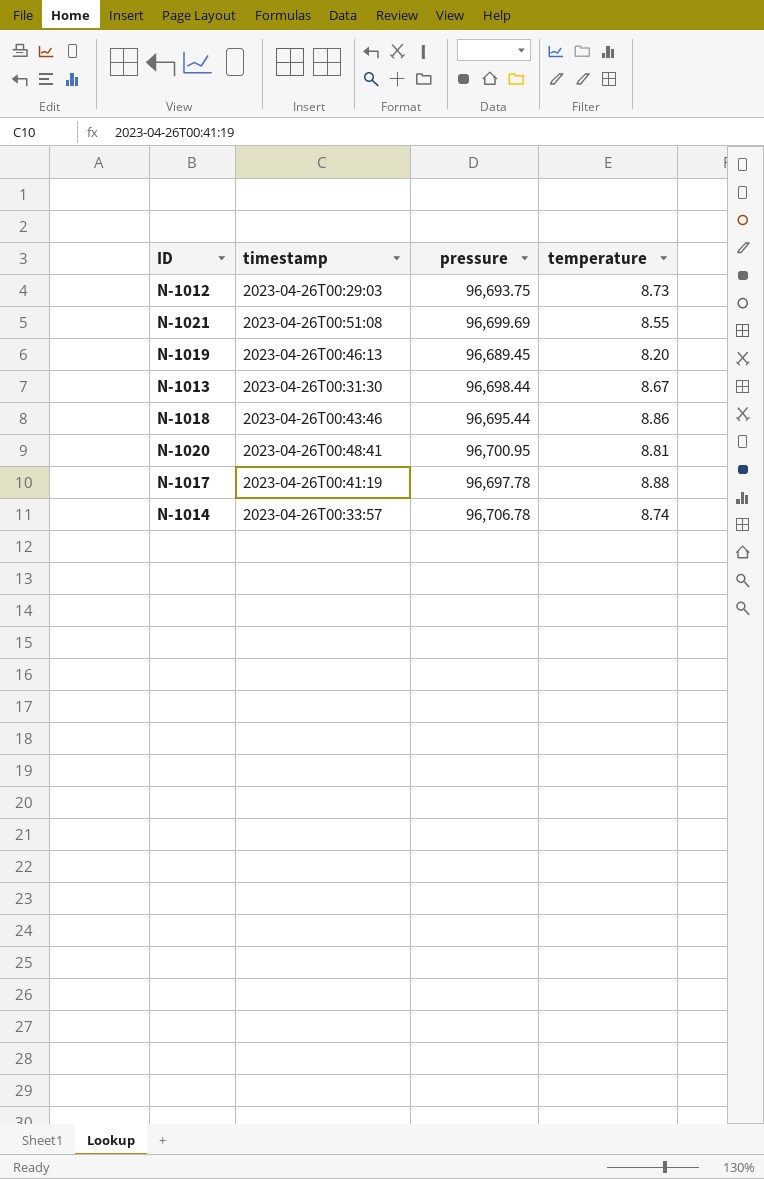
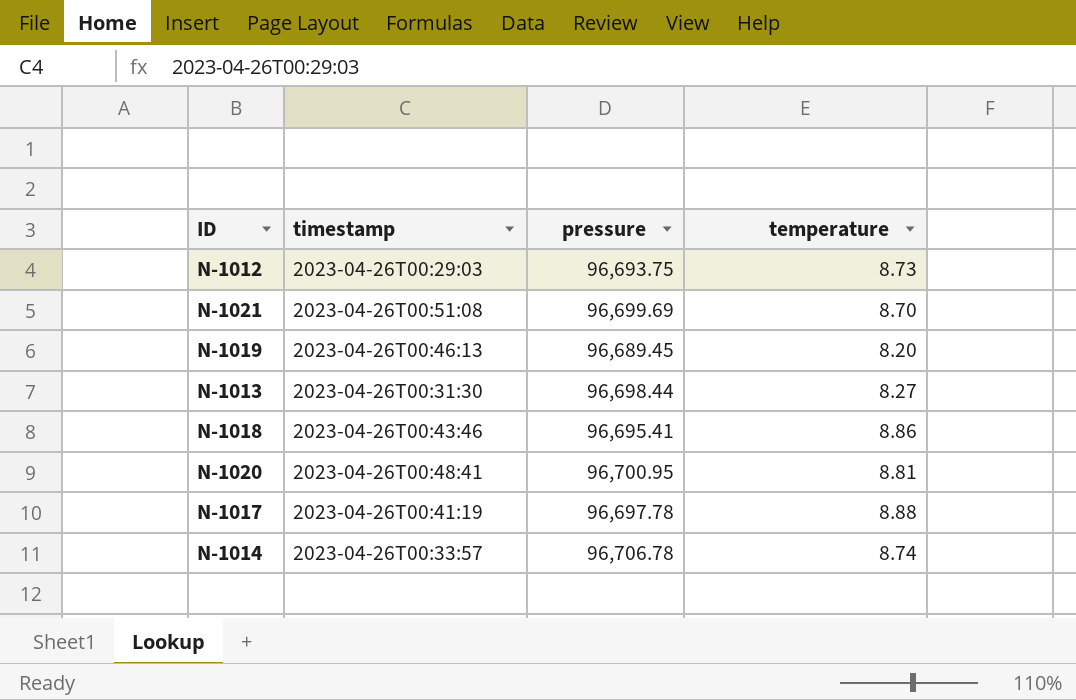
N-1021 | temperature: 8.55 -> 8.70
N-1013 | temperature: 8.67 -> 8.27
N-1018 | pressure: 96,695.44 -> 96,695.41

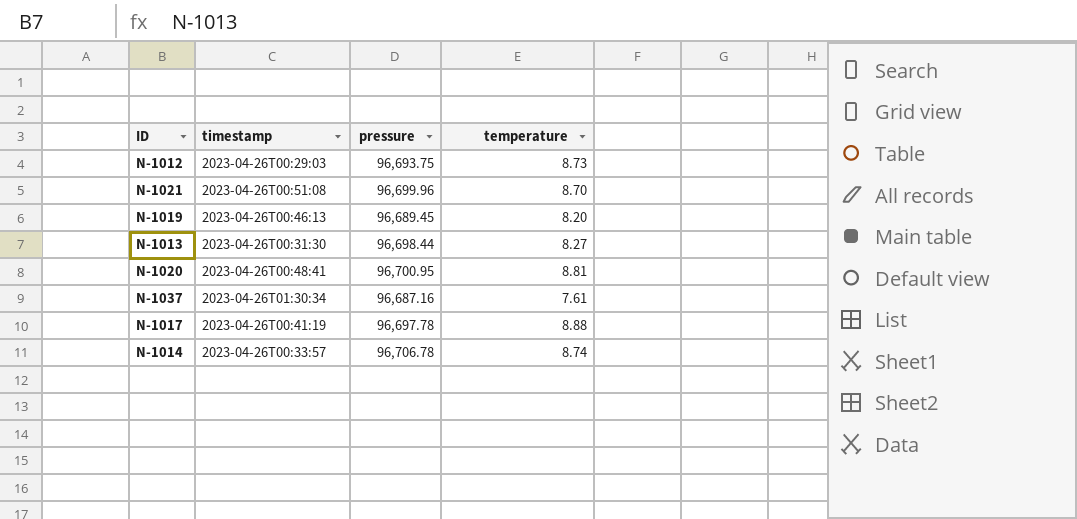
row N-1018: 2023-04-26T00:43:46 | 96,695.41 | 8.86 -> none
N-1021 | pressure: 96,699.69 -> 96,699.96
row N-1037: none -> 2023-04-26T01:30:34 | 96,687.16 | 7.61

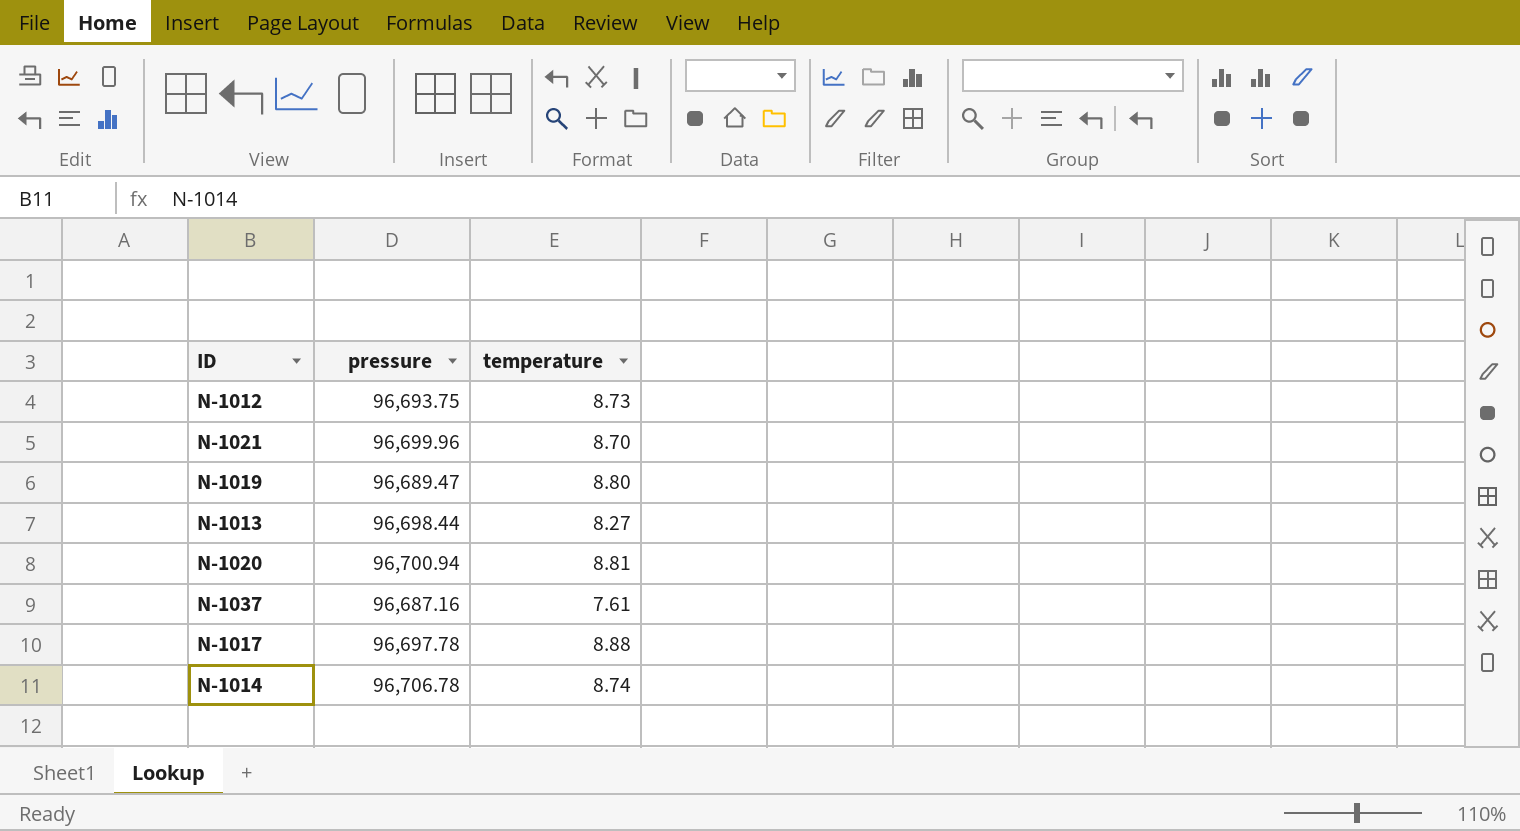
column timestamp | position: 2 -> none
N-1019 | pressure: 96,689.45 -> 96,689.47
N-1019 | temperature: 8.20 -> 8.80
N-1020 | pressure: 96,700.95 -> 96,700.94

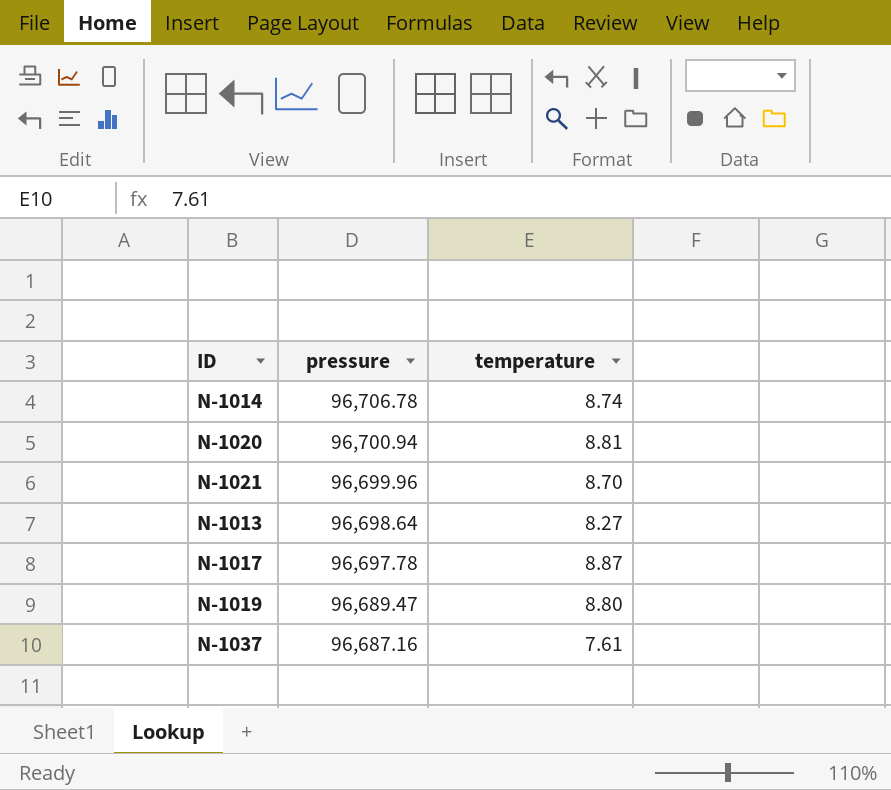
row order: none -> pressure descending
row N-1012: 96,693.75 | 8.73 -> none
N-1013 | pressure: 96,698.44 -> 96,698.64
N-1017 | temperature: 8.88 -> 8.87

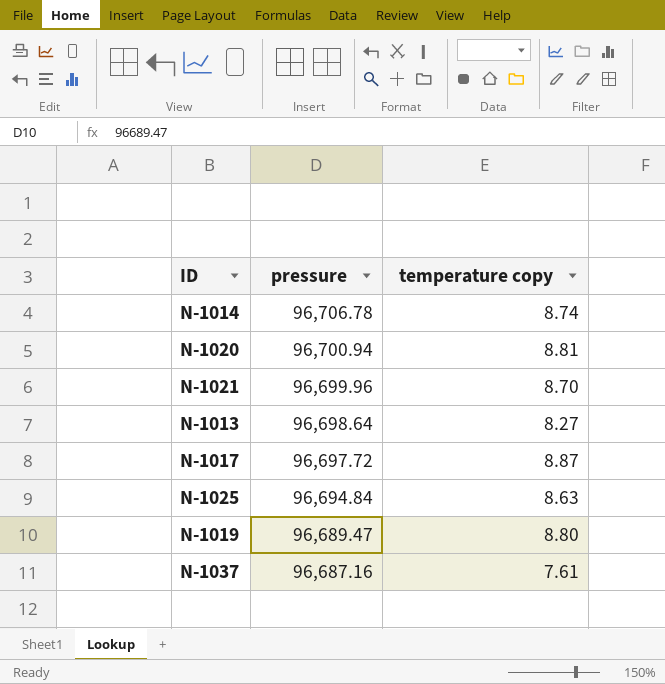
column name: temperature -> temperature copy
N-1017 | pressure: 96,697.78 -> 96,697.72
row N-1025: none -> 96,694.84 | 8.63

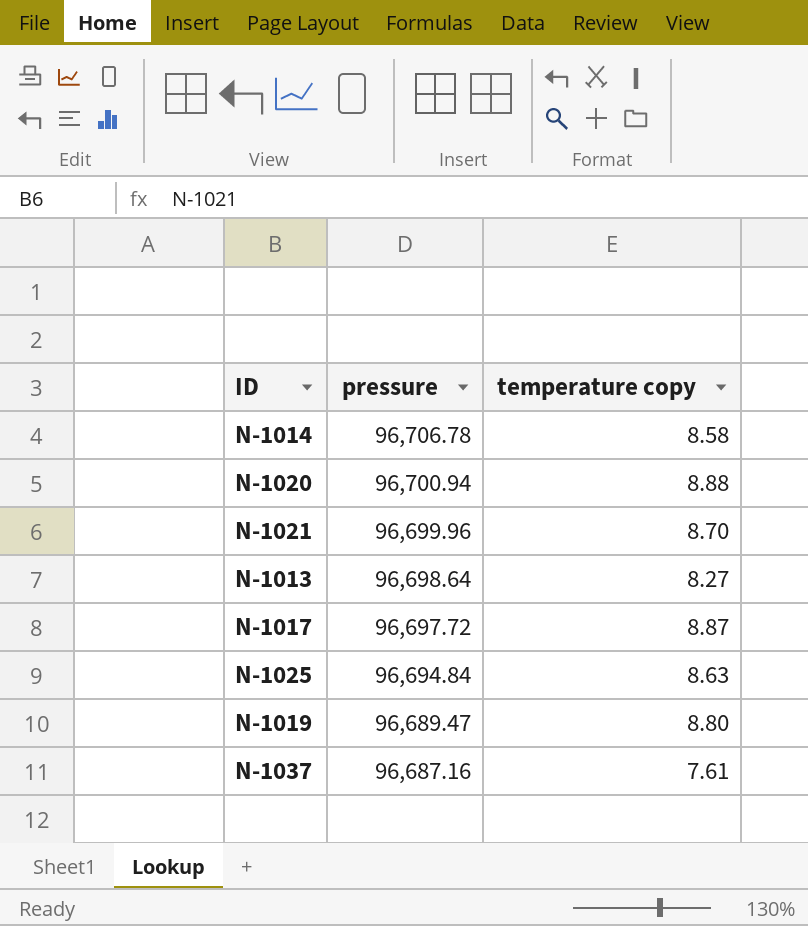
N-1014 | temperature copy: 8.74 -> 8.58
N-1020 | temperature copy: 8.81 -> 8.88

